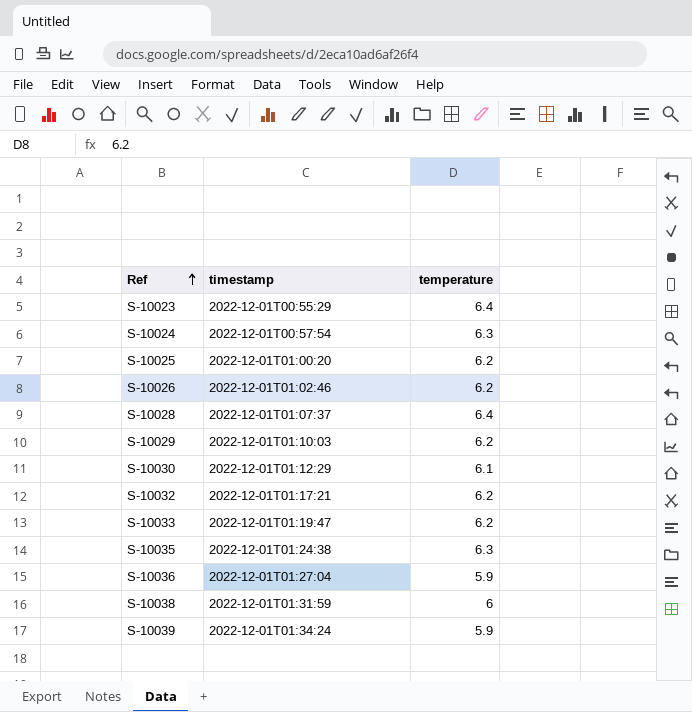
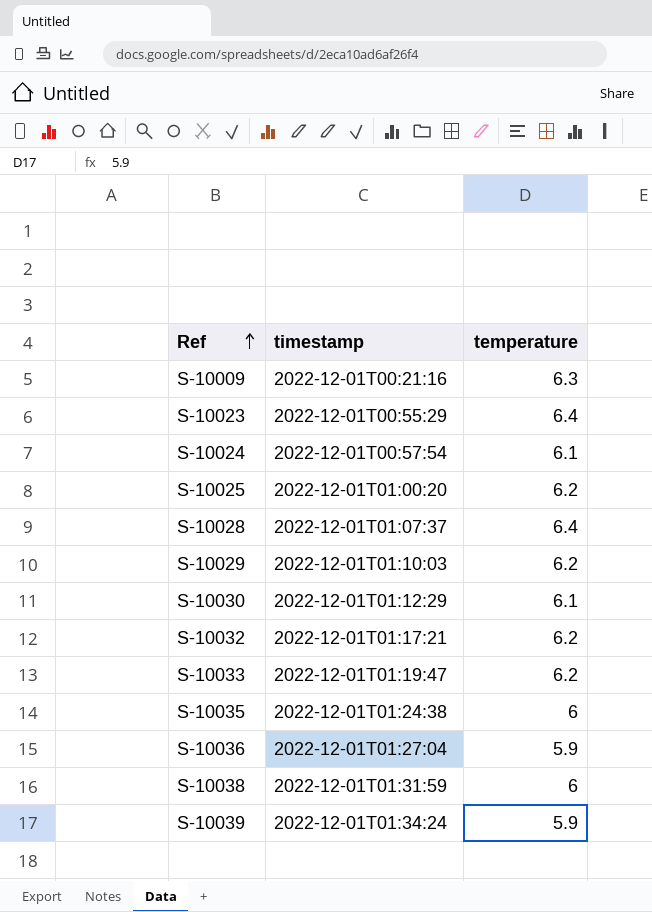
row S-10026: 2022-12-01T01:02:46 | 6.2 -> none
row S-10009: none -> 2022-12-01T00:21:16 | 6.3
S-10024 | temperature: 6.3 -> 6.1
S-10035 | temperature: 6.3 -> 6

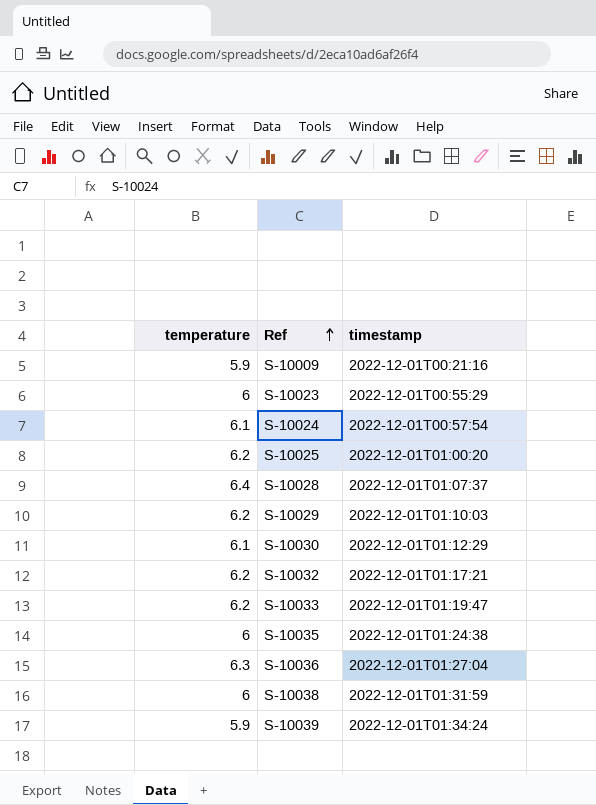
column temperature | position: 3 -> 1
S-10009 | temperature: 6.3 -> 5.9
S-10023 | temperature: 6.4 -> 6
S-10036 | temperature: 5.9 -> 6.3

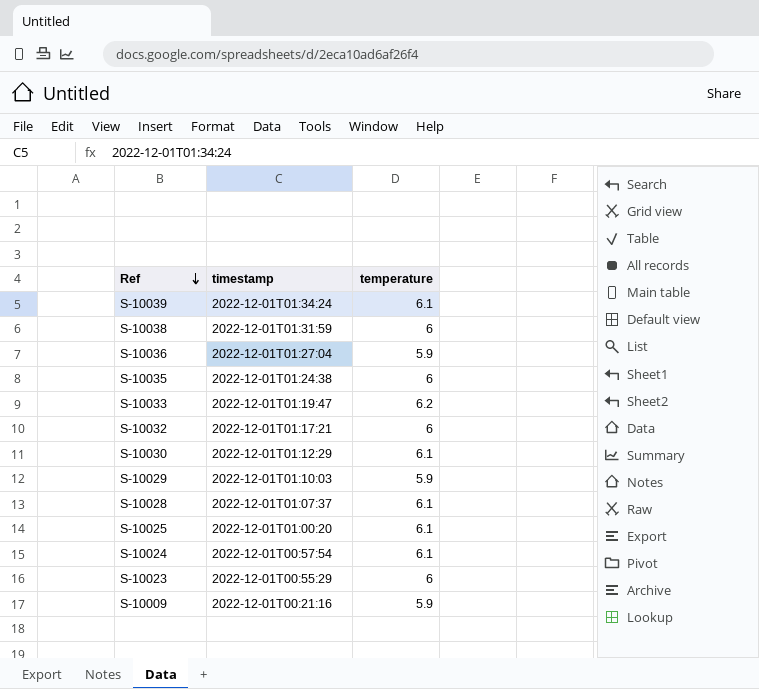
row order: Ref ascending -> Ref descending
column temperature | position: 1 -> 3
S-10039 | temperature: 5.9 -> 6.1
S-10036 | temperature: 6.3 -> 5.9
S-10032 | temperature: 6.2 -> 6
S-10029 | temperature: 6.2 -> 5.9
S-10028 | temperature: 6.4 -> 6.1
S-10025 | temperature: 6.2 -> 6.1

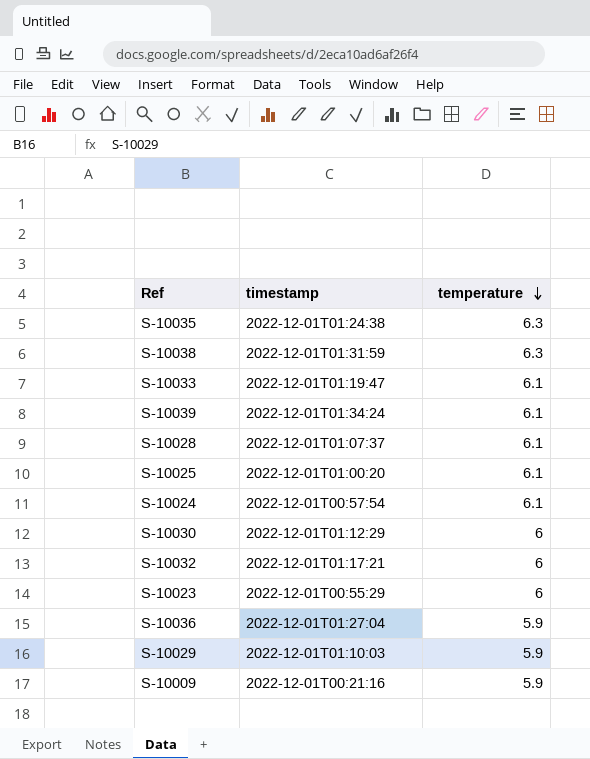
row order: Ref descending -> temperature descending
S-10035 | temperature: 6 -> 6.3
S-10038 | temperature: 6 -> 6.3
S-10033 | temperature: 6.2 -> 6.1
S-10030 | temperature: 6.1 -> 6

